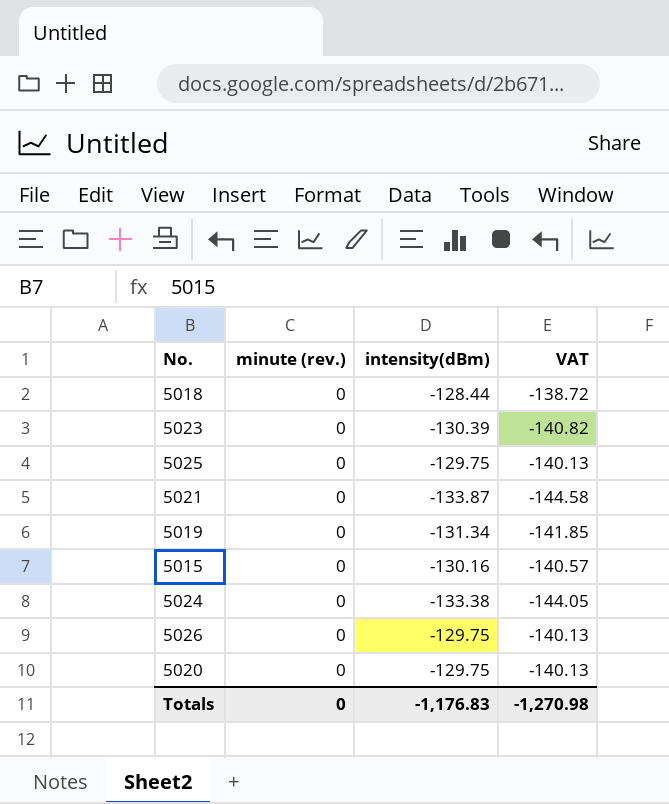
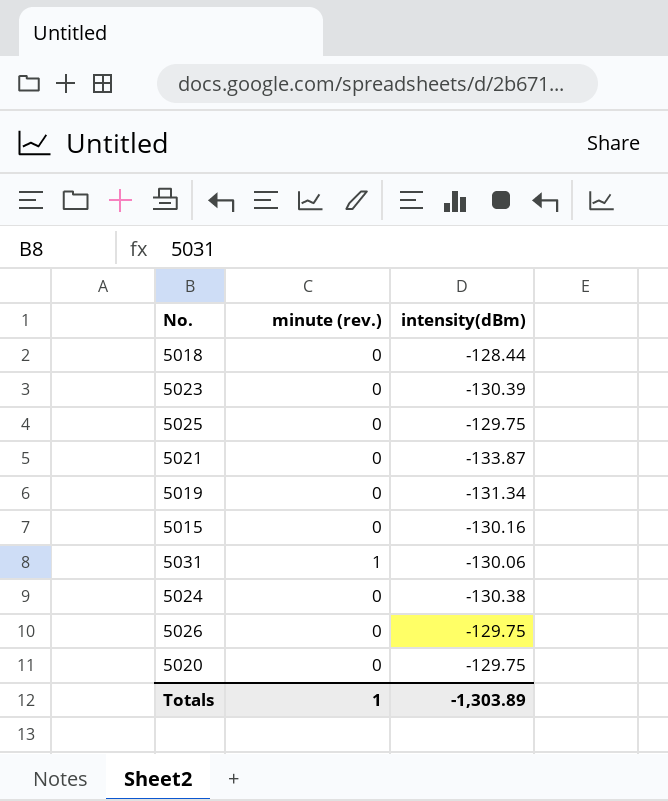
column VAT | formula: [intensity(dBm)] * 1.08 -> none
row 5031: none -> 1 | -130.06
5024 | intensity(dBm): -133.38 -> -130.38
Totals | minute (rev.): 0 -> 1
Totals | intensity(dBm): -1,176.83 -> -1,303.89

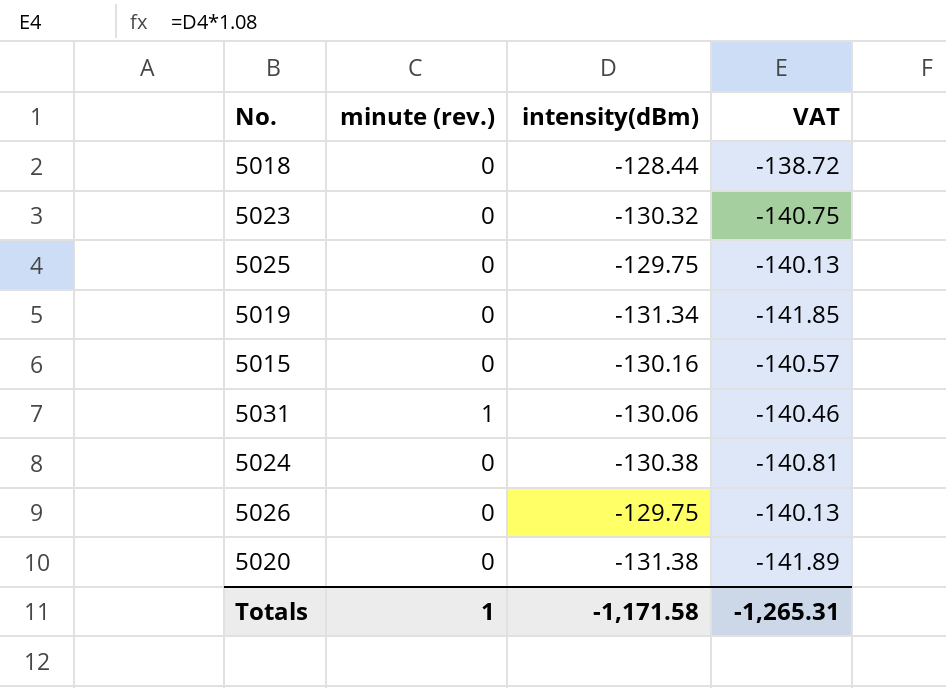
column VAT | formula: none -> [intensity(dBm)] * 1.08
row 5021: 0 | -133.87 -> none
5023 | intensity(dBm): -130.39 -> -130.32
5020 | intensity(dBm): -129.75 -> -131.38
Totals | intensity(dBm): -1,303.89 -> -1,171.58

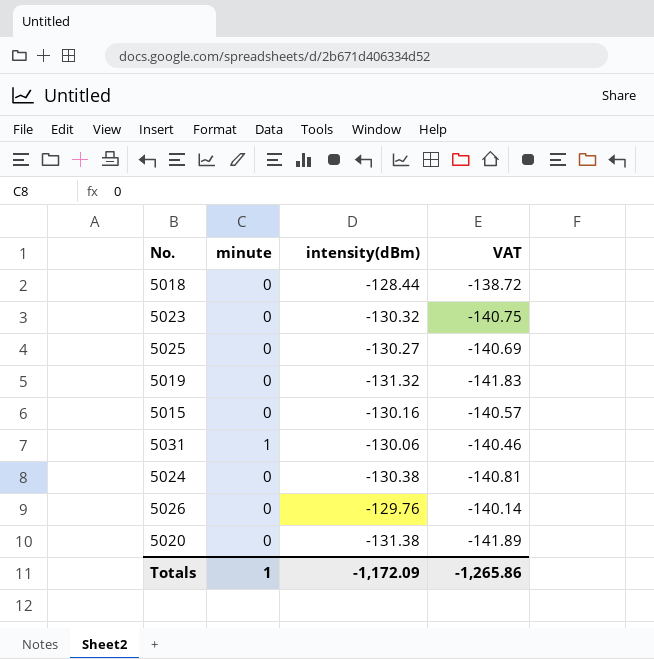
column name: minute (rev.) -> minute
5025 | intensity(dBm): -129.75 -> -130.27
5025 | VAT: -140.13 -> -140.69
5019 | intensity(dBm): -131.34 -> -131.32
5019 | VAT: -141.85 -> -141.83
5026 | intensity(dBm): -129.75 -> -129.76
5026 | VAT: -140.13 -> -140.14
Totals | intensity(dBm): -1,171.58 -> -1,172.09
Totals | VAT: -1,265.31 -> -1,265.86

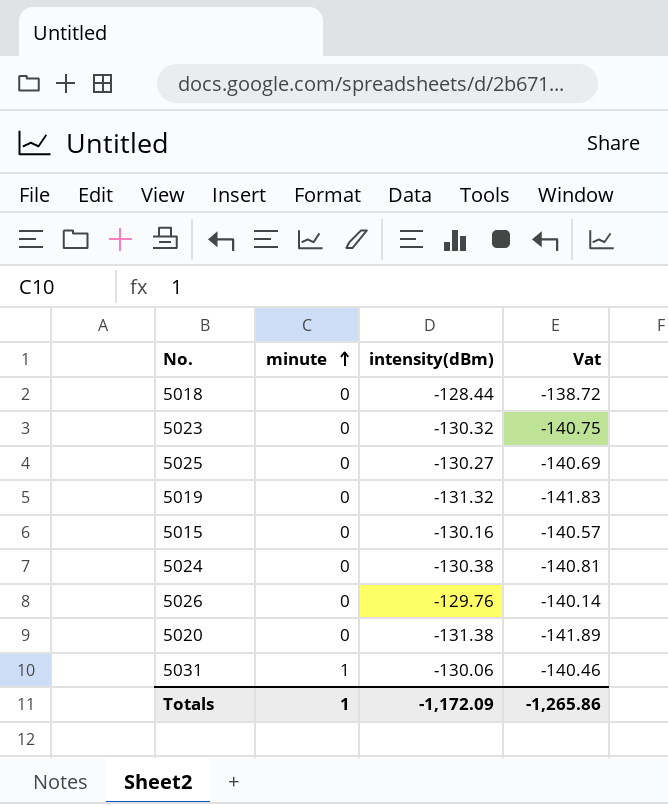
row order: none -> minute ascending
column name: VAT -> Vat

